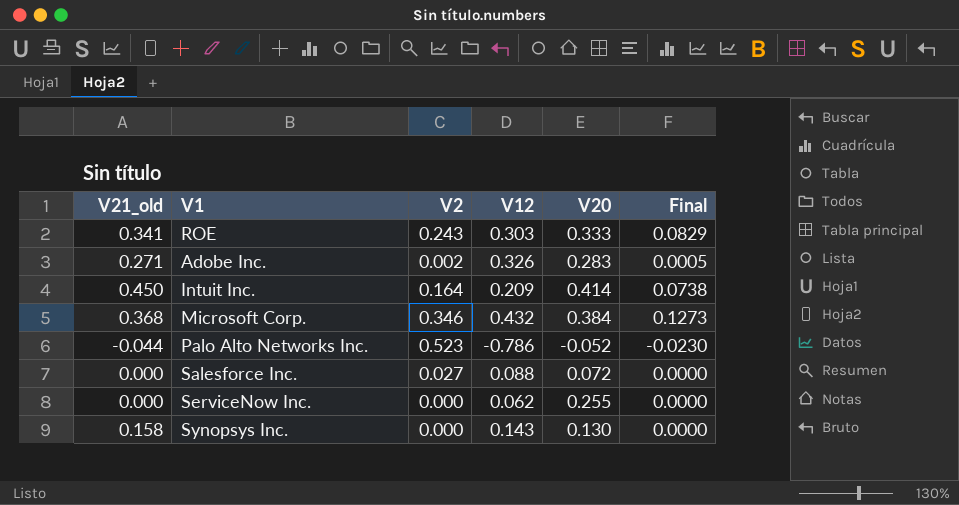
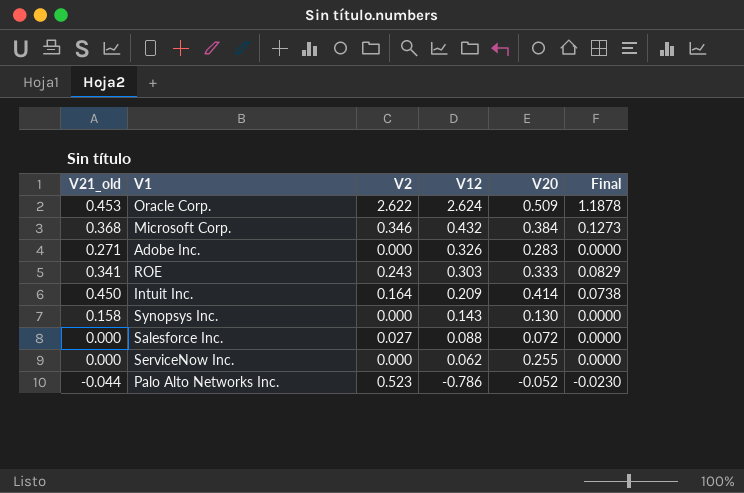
row order: none -> V12 descending
row Oracle Corp.: none -> 0.453 | 2.622 | 2.624 | 0.509 | 1.1878
Adobe Inc. | V2: 0.002 -> 0.000
Adobe Inc. | Final: 0.0005 -> 0.0000

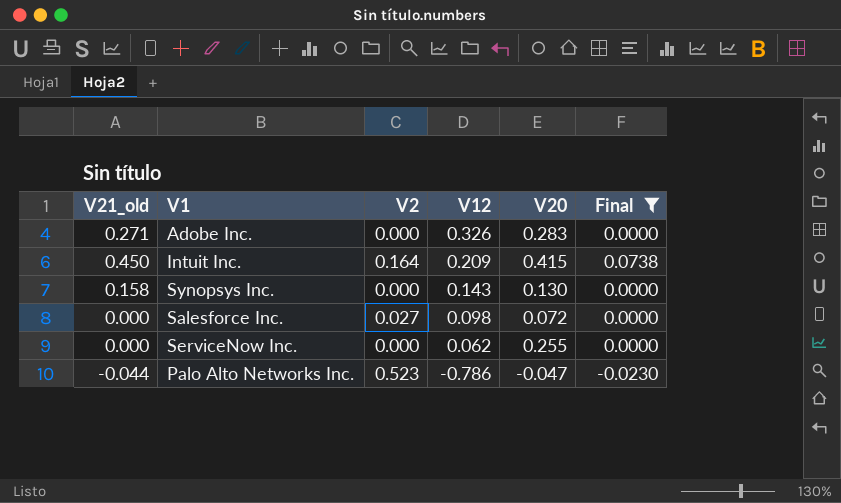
filter: none -> Final <= 0.0738
Intuit Inc. | V20: 0.414 -> 0.415
Salesforce Inc. | V12: 0.088 -> 0.098
Palo Alto Networks Inc. | V20: -0.052 -> -0.047

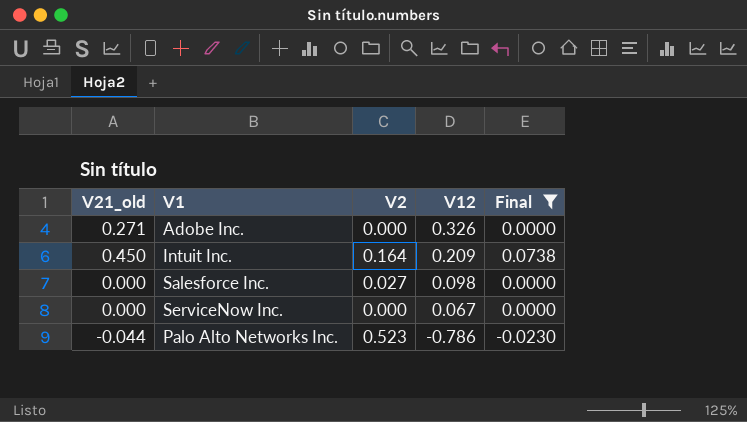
column V20 | position: 5 -> none
row Synopsys Inc.: 0.158 | 0.000 | 0.143 | 0.130 | 0.0000 -> none
ServiceNow Inc. | V12: 0.062 -> 0.067

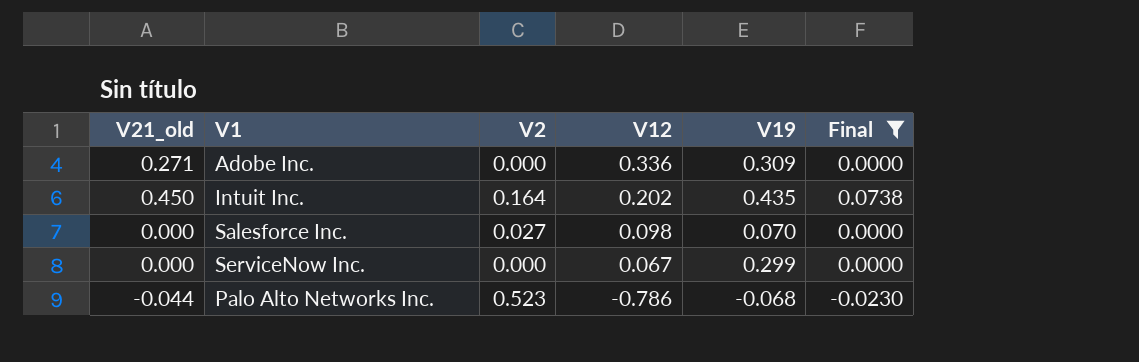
column V19 | position: none -> 5
Adobe Inc. | V12: 0.326 -> 0.336
Intuit Inc. | V12: 0.209 -> 0.202

